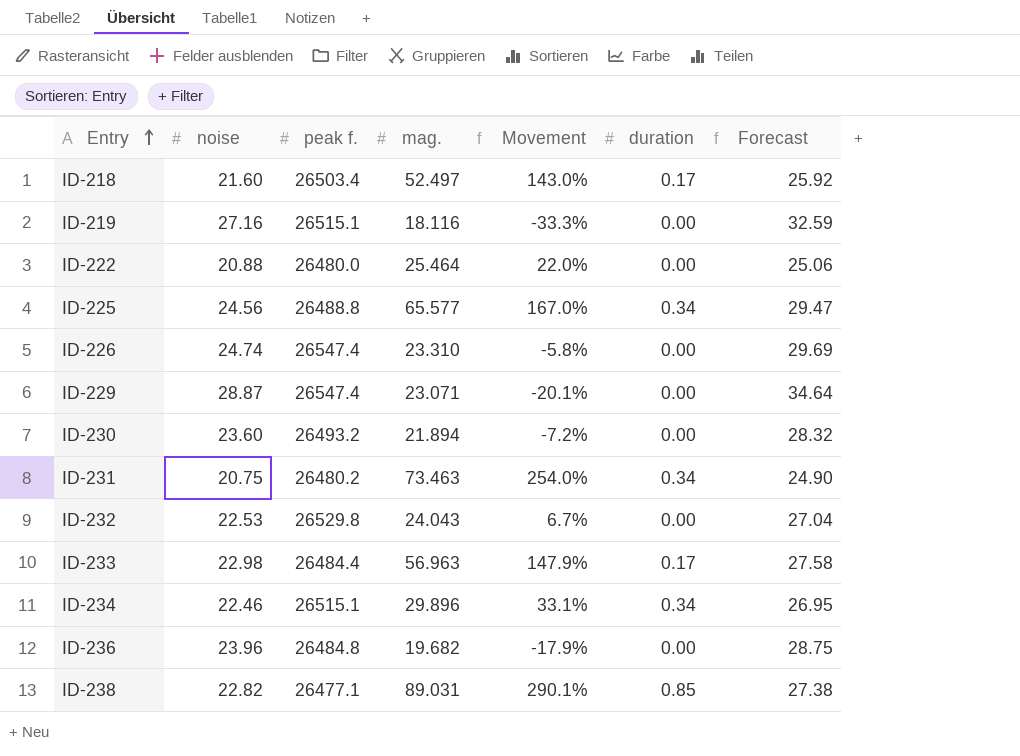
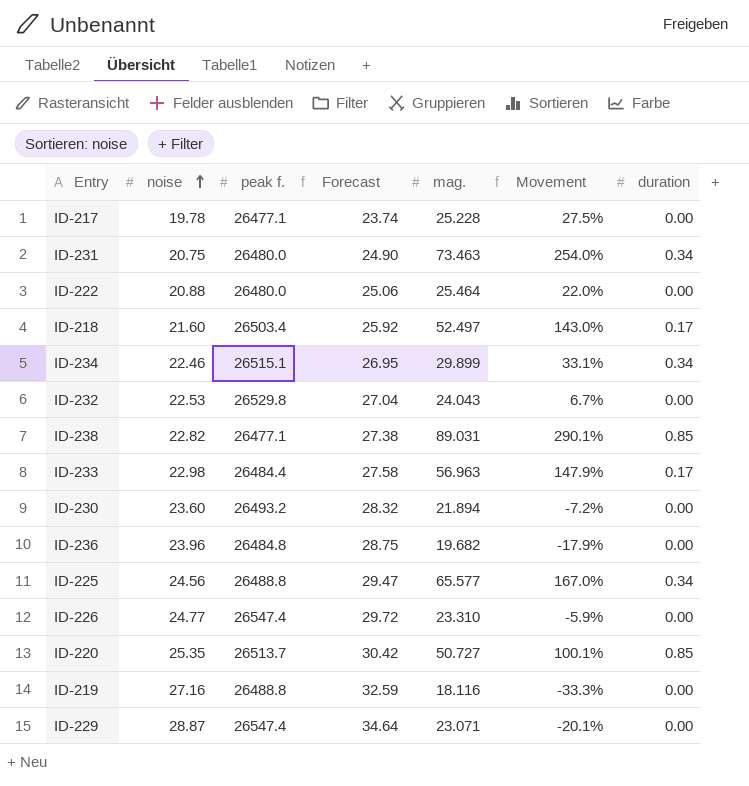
row order: Entry ascending -> noise ascending
column Forecast | position: 7 -> 4
row ID-217: none -> 19.78 | 26477.1 | 23.74 | 25.228 | 27.5% | 0.00
ID-231 | peak f.: 26480.2 -> 26480.0
ID-234 | mag.: 29.896 -> 29.899
ID-226 | noise: 24.74 -> 24.77
ID-226 | Forecast: 29.69 -> 29.72
ID-226 | Movement: -5.8% -> -5.9%
row ID-220: none -> 25.35 | 26513.7 | 30.42 | 50.727 | 100.1% | 0.85
ID-219 | peak f.: 26515.1 -> 26488.8

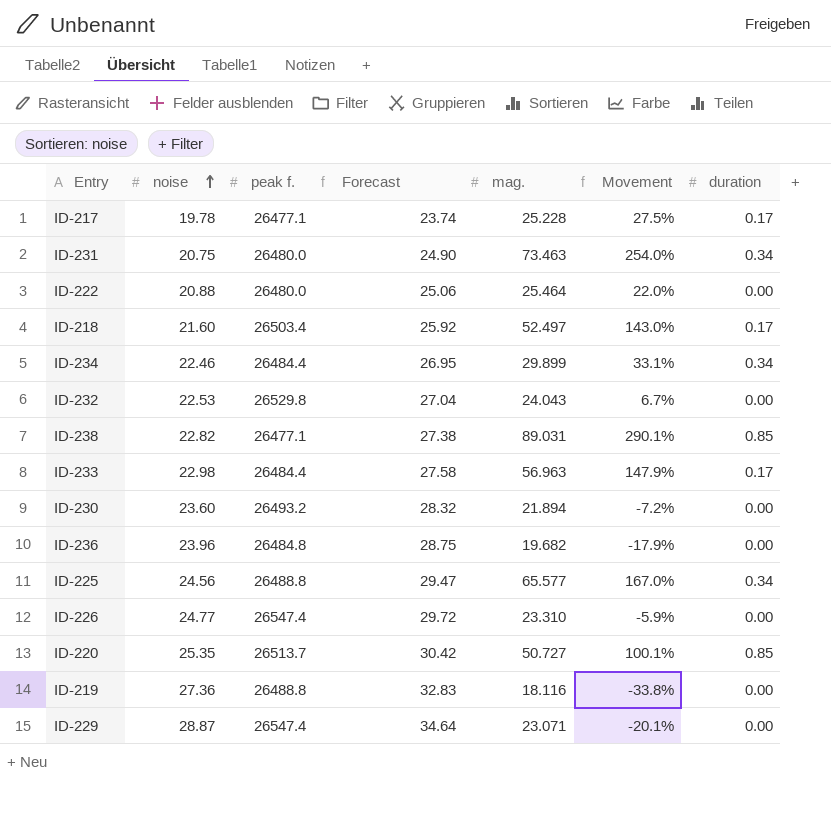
ID-217 | duration: 0.00 -> 0.17
ID-234 | peak f.: 26515.1 -> 26484.4
ID-219 | noise: 27.16 -> 27.36
ID-219 | Forecast: 32.59 -> 32.83
ID-219 | Movement: -33.3% -> -33.8%

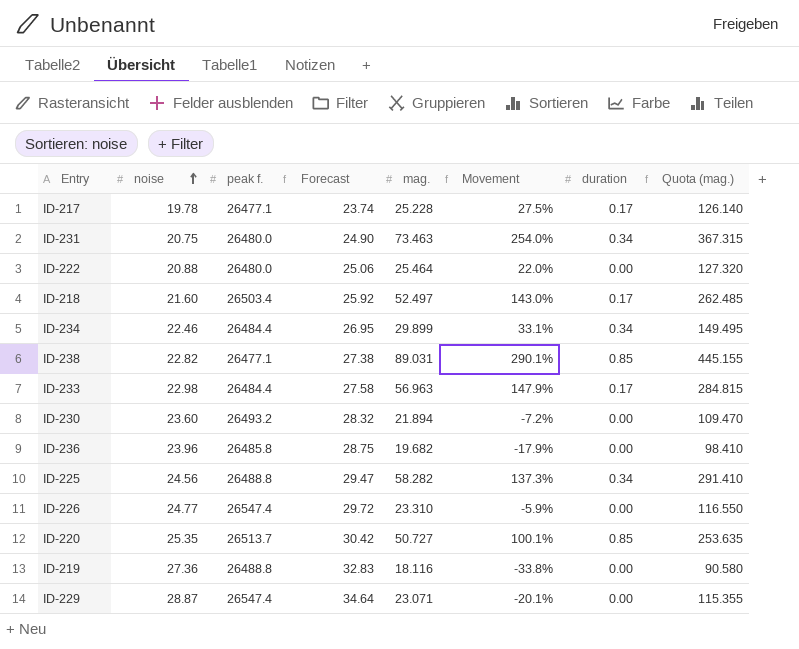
column Quota (mag.) | formula: none -> [mag.] * 5
row ID-232: 22.53 | 26529.8 | 27.04 | 24.043 | 6.7% | 0.00 -> none
ID-236 | peak f.: 26484.8 -> 26485.8
ID-225 | mag.: 65.577 -> 58.282
ID-225 | Movement: 167.0% -> 137.3%

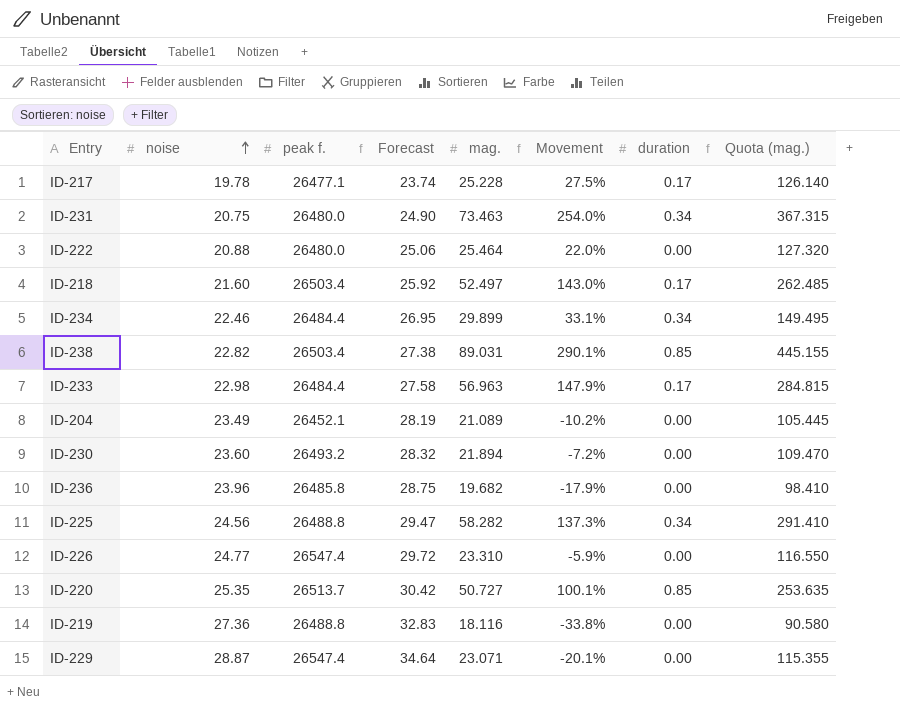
ID-238 | peak f.: 26477.1 -> 26503.4
row ID-204: none -> 23.49 | 26452.1 | 28.19 | 21.089 | -10.2% | 0.00 | 105.445

